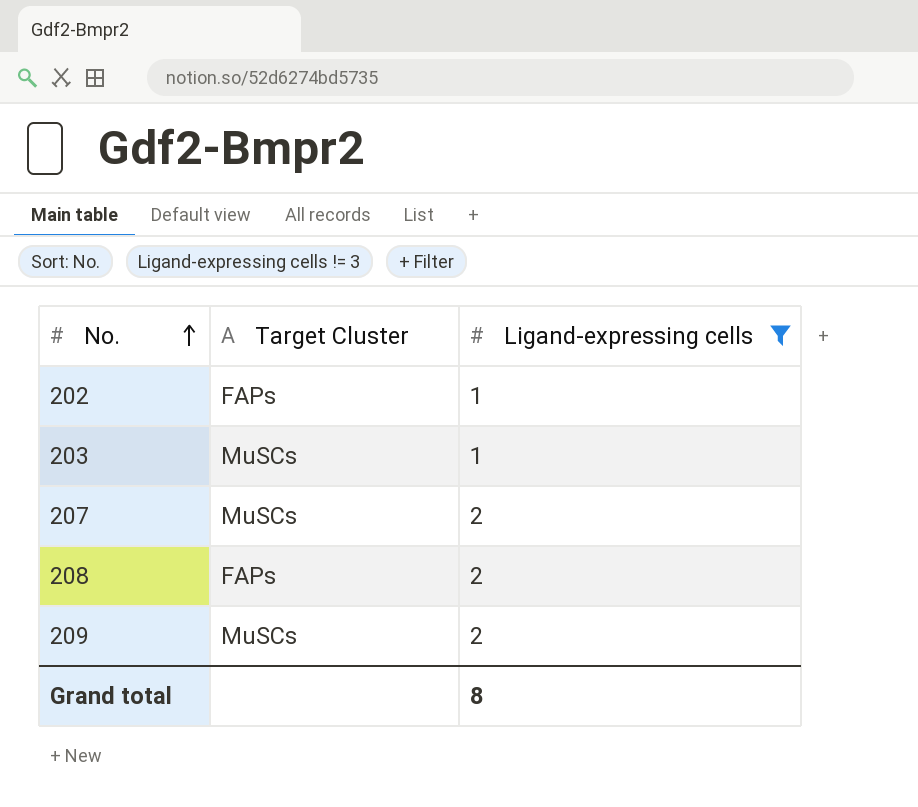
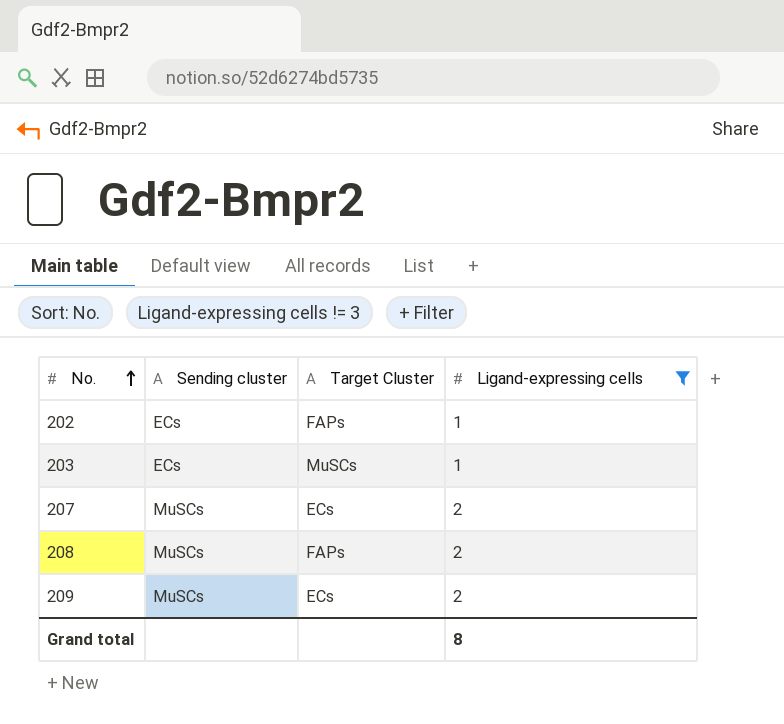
column Sending cluster | position: none -> 2
207 | Target Cluster: MuSCs -> ECs
209 | Target Cluster: MuSCs -> ECs

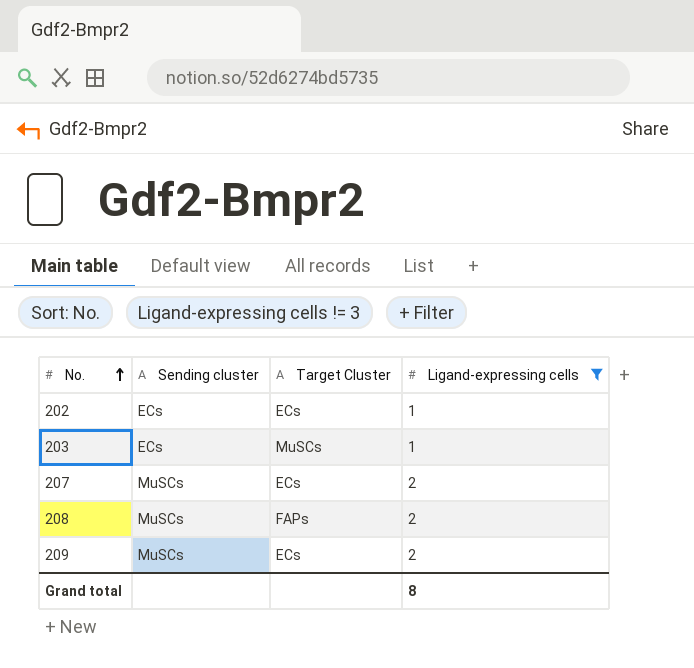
202 | Target Cluster: FAPs -> ECs

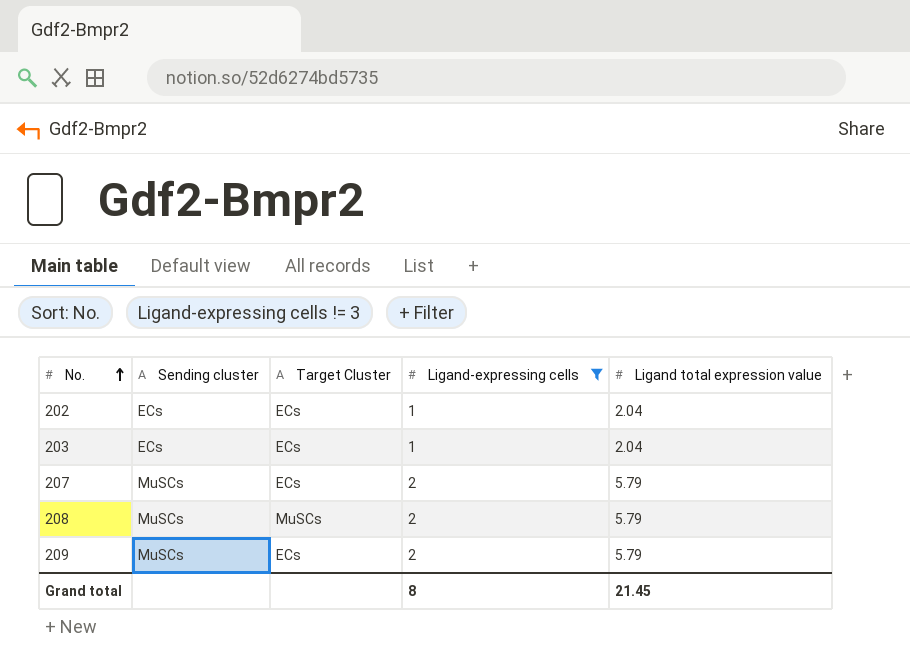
column Ligand total expression value | position: none -> 5
203 | Target Cluster: MuSCs -> ECs
208 | Target Cluster: FAPs -> MuSCs

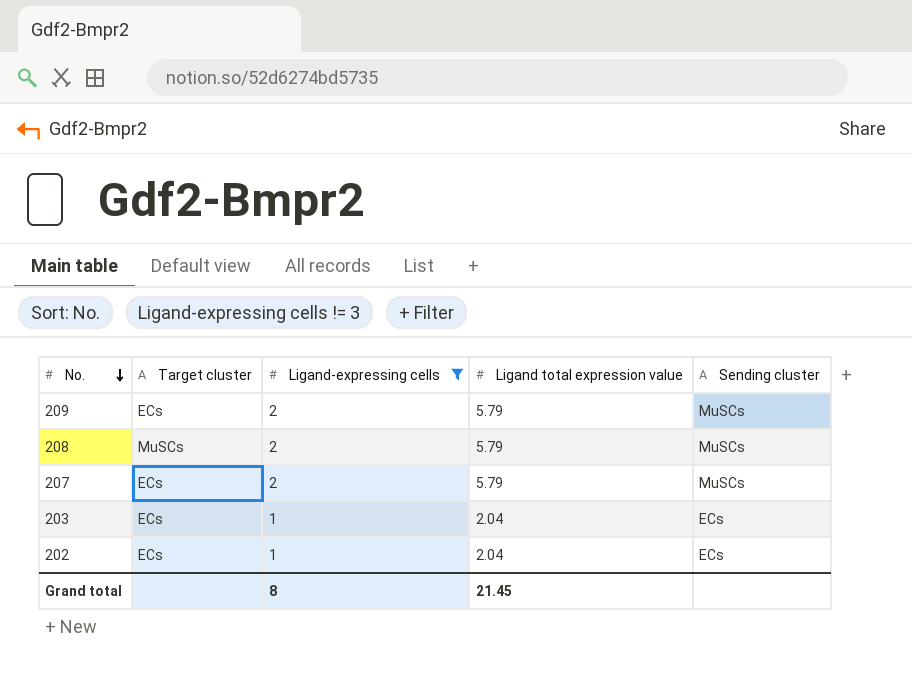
row order: No. ascending -> No. descending
column name: Target Cluster -> Target cluster
column Sending cluster | position: 2 -> 5

